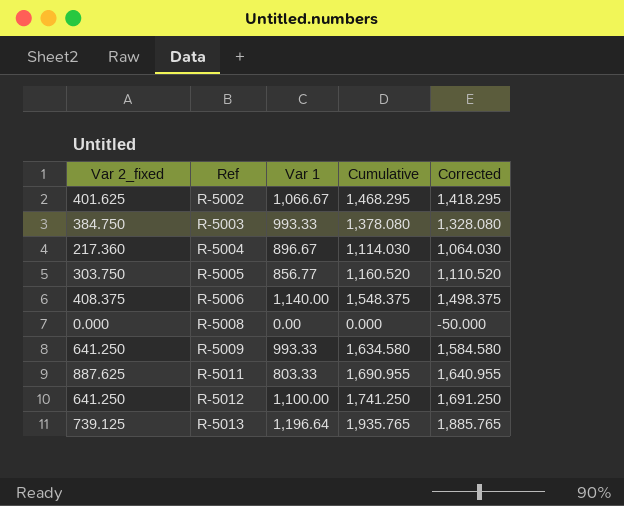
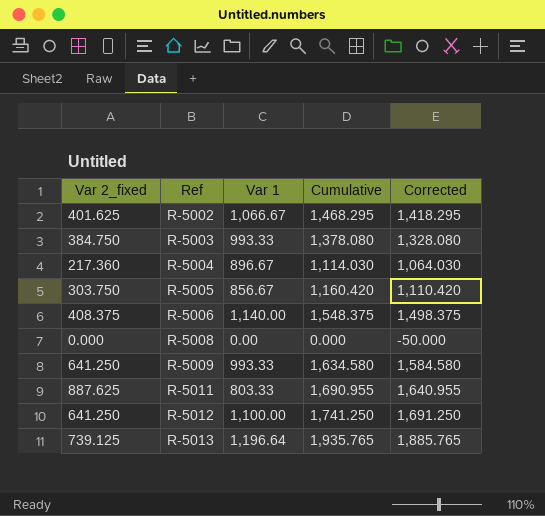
R-5005 | Var 1: 856.77 -> 856.67
R-5005 | Cumulative: 1,160.520 -> 1,160.420
R-5005 | Corrected: 1,110.520 -> 1,110.420

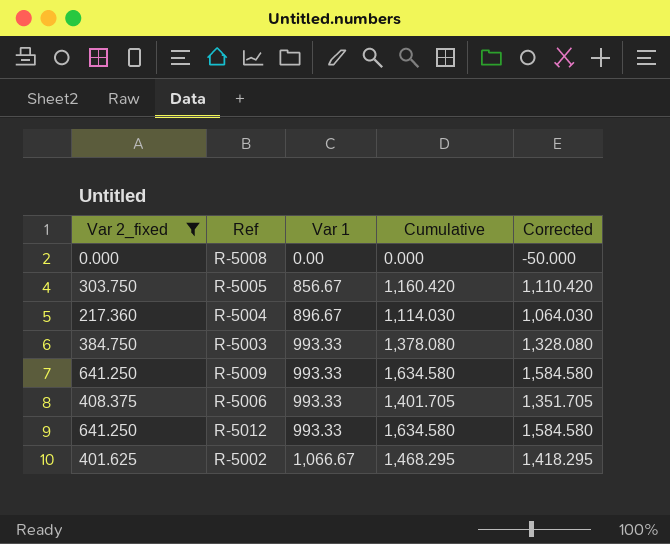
filter: none -> Var 2_fixed <= 641.250
row order: Ref ascending -> Var 1 ascending
R-5006 | Var 1: 1,140.00 -> 993.33
R-5006 | Cumulative: 1,548.375 -> 1,401.705
R-5006 | Corrected: 1,498.375 -> 1,351.705
R-5012 | Var 1: 1,100.00 -> 993.33
R-5012 | Cumulative: 1,741.250 -> 1,634.580
R-5012 | Corrected: 1,691.250 -> 1,584.580

